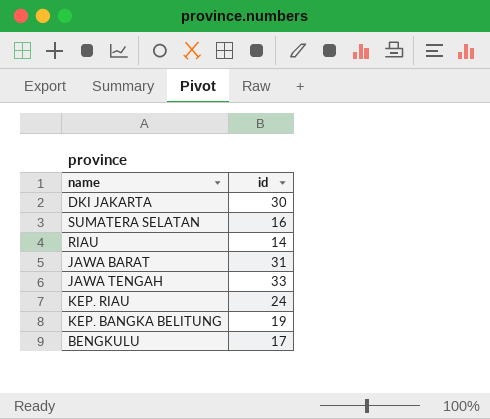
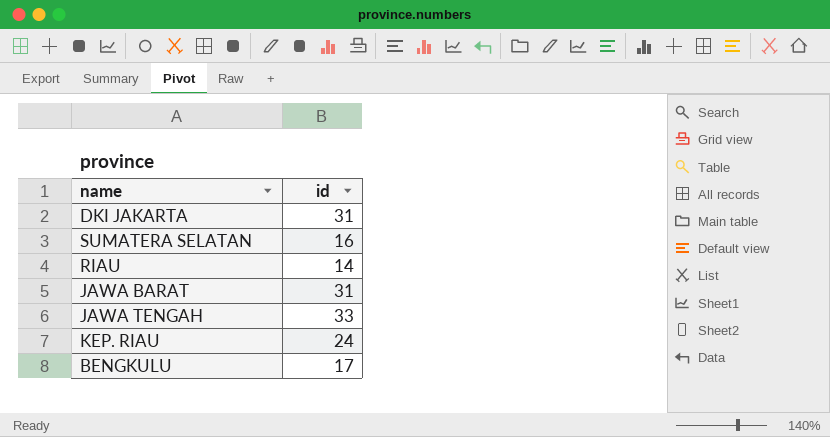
row KEP. BANGKA BELITUNG: 19 -> none
DKI JAKARTA | id: 30 -> 31

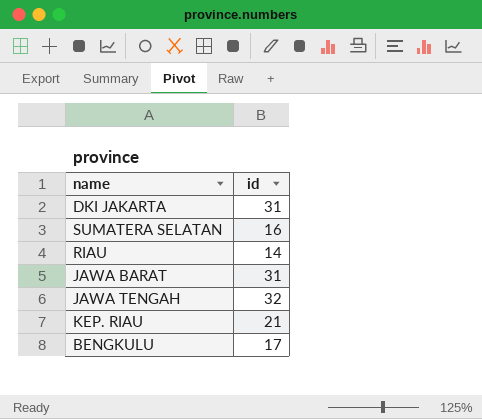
JAWA TENGAH | id: 33 -> 32
KEP. RIAU | id: 24 -> 21

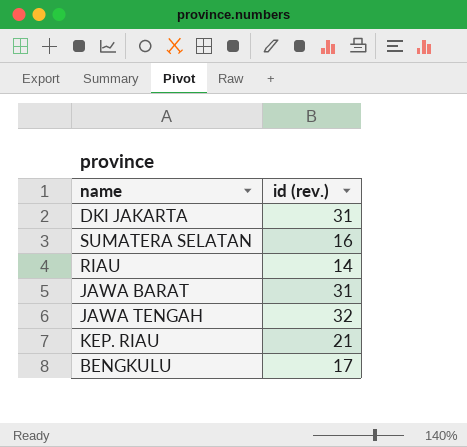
column name: id -> id (rev.)

